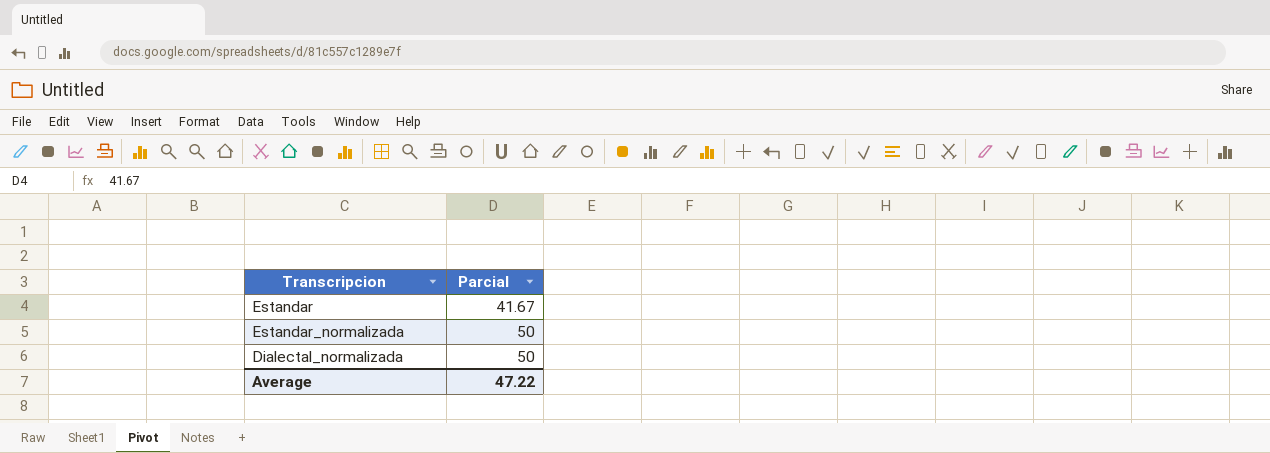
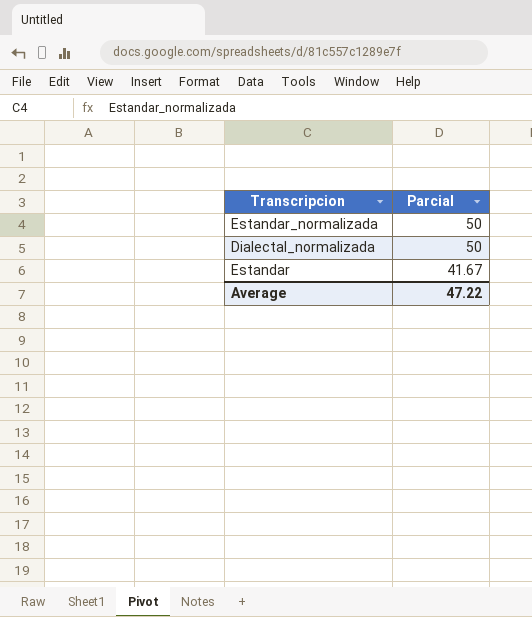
row order: Parcial ascending -> Parcial descending

